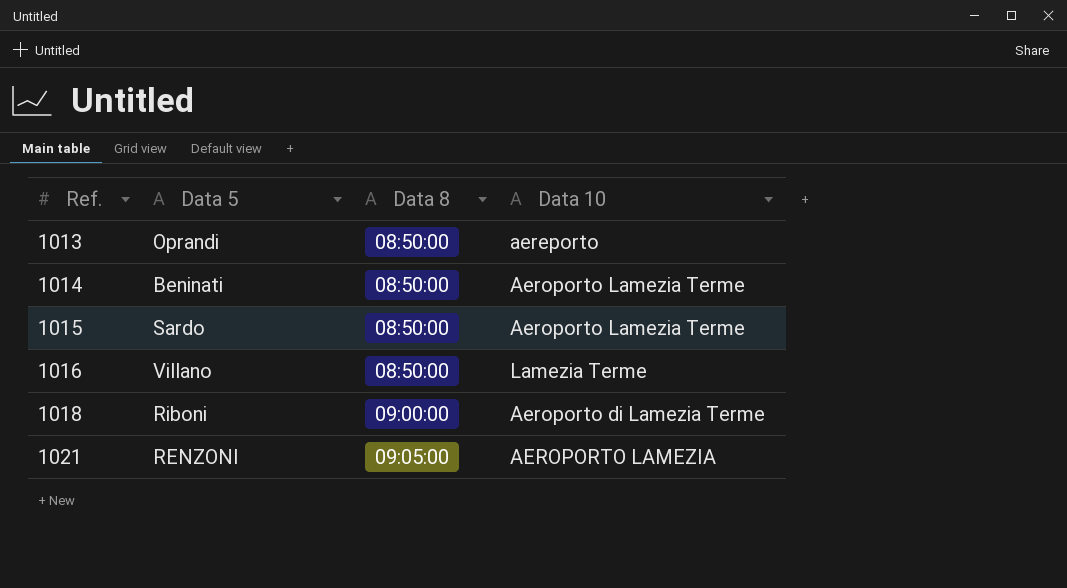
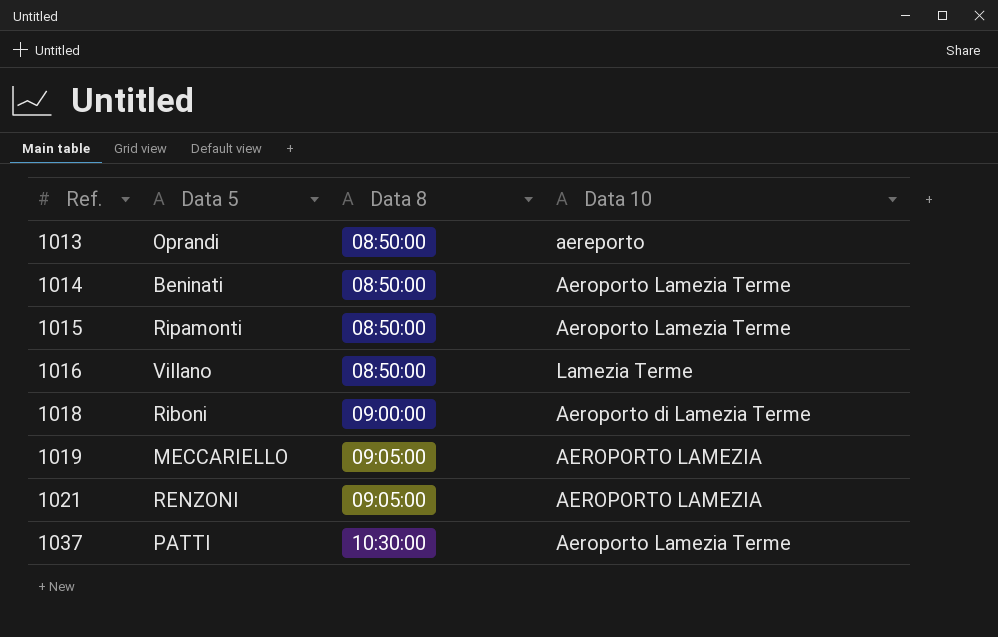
1015 | Data 5: Sardo -> Ripamonti
row 1019: none -> MECCARIELLO | 09:05:00 | AEROPORTO LAMEZIA
row 1037: none -> PATTI | 10:30:00 | Aeroporto Lamezia Terme

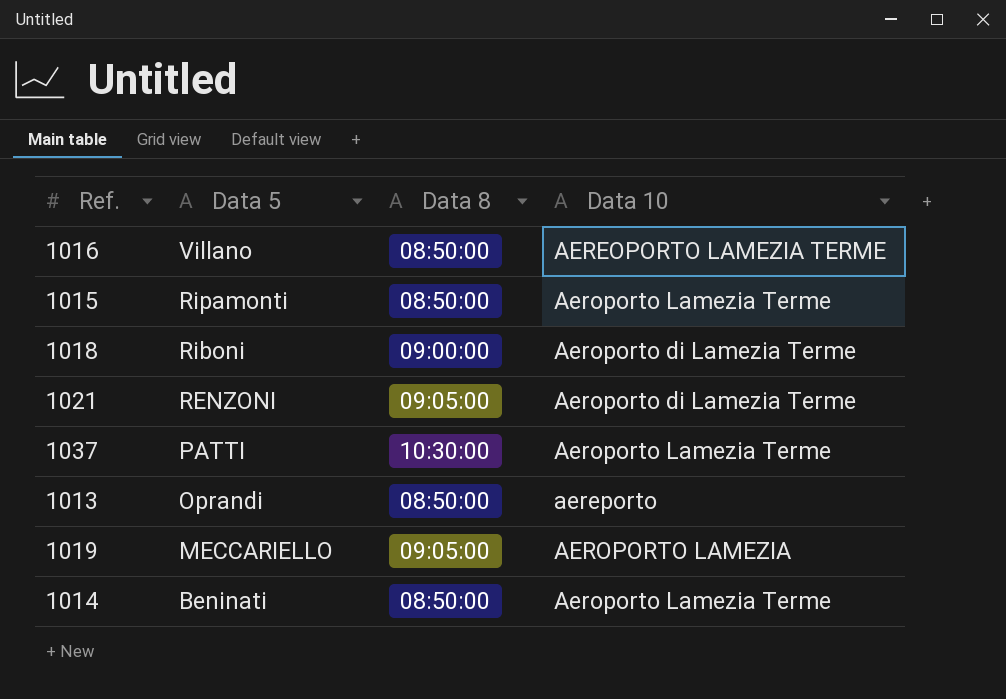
row order: Ref. ascending -> Data 5 descending
1016 | Data 10: Lamezia Terme -> AEREOPORTO LAMEZIA TERME
1021 | Data 10: AEROPORTO LAMEZIA -> Aeroporto di Lamezia Terme

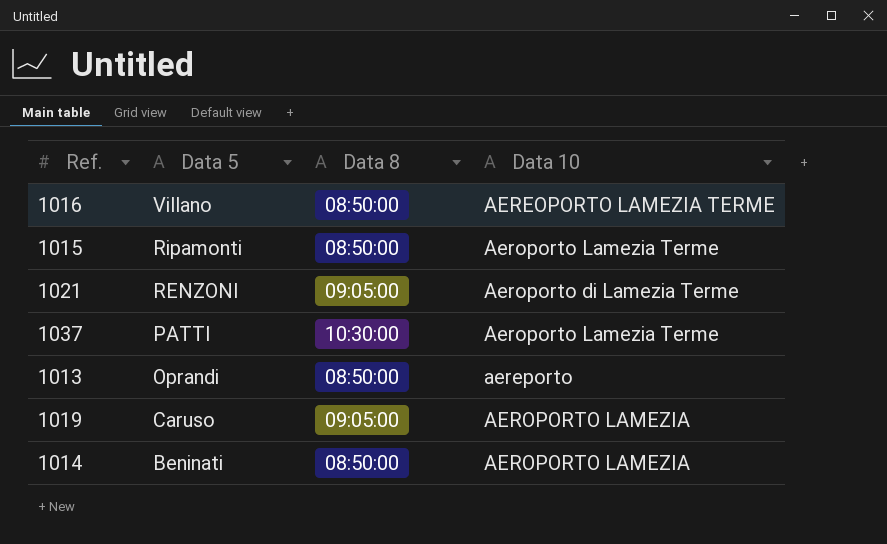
row 1018: Riboni | 09:00:00 | Aeroporto di Lamezia Terme -> none
1019 | Data 5: MECCARIELLO -> Caruso
1014 | Data 10: Aeroporto Lamezia Terme -> AEROPORTO LAMEZIA

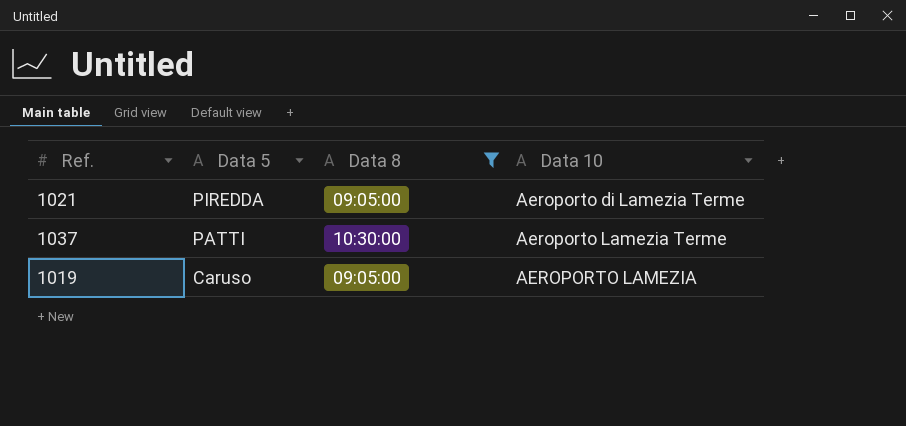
filter: none -> Data 8 != 08:50:00
1021 | Data 5: RENZONI -> PIREDDA

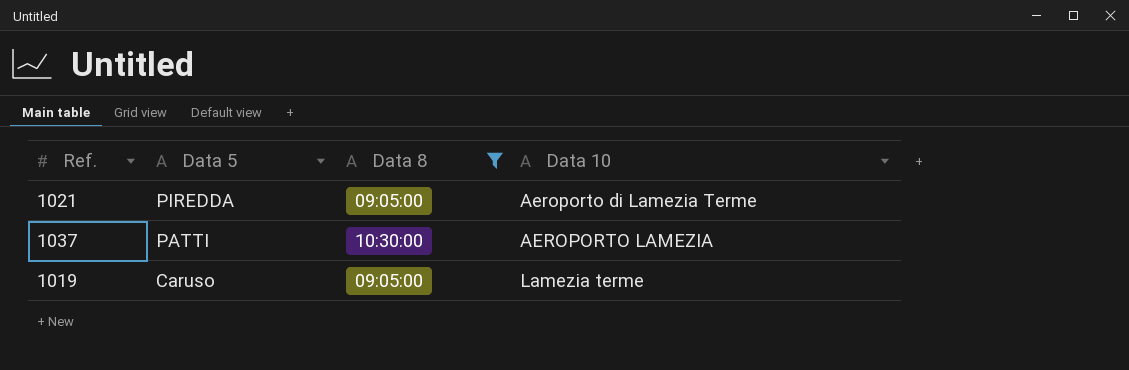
1037 | Data 10: Aeroporto Lamezia Terme -> AEROPORTO LAMEZIA
1019 | Data 10: AEROPORTO LAMEZIA -> Lamezia terme

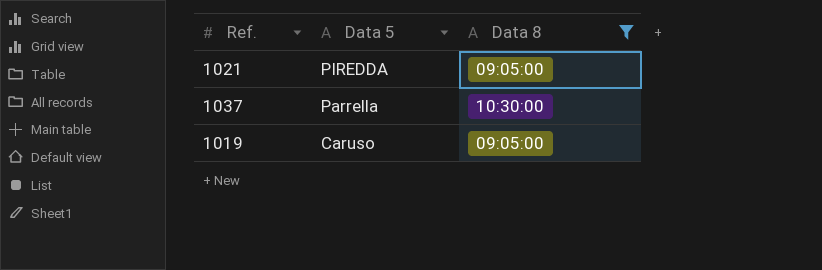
column Data 10 | position: 4 -> none
1037 | Data 5: PATTI -> Parrella

